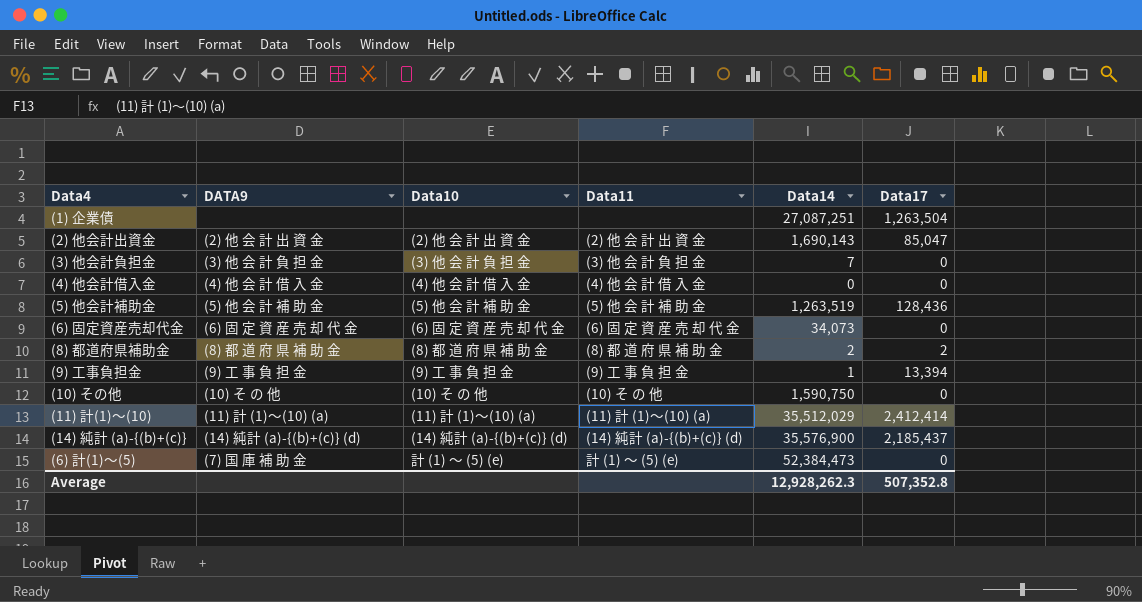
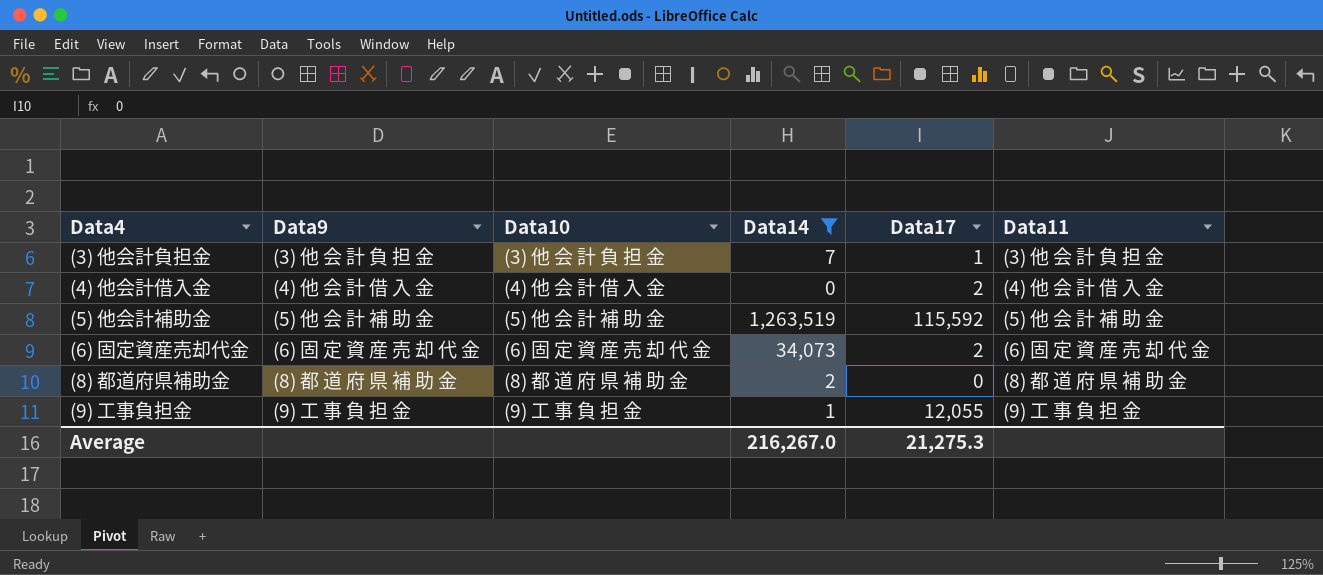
filter: none -> Data14 <= 1,263,519
column name: DATA9 -> Data9
column Data11 | position: 4 -> 6
(3) 他会計負担金 | Data17: 0 -> 1
(4) 他会計借入金 | Data17: 0 -> 2
(5) 他会計補助金 | Data17: 128,436 -> 115,592
(6) 固定資産売却代金 | Data17: 0 -> 2
(8) 都道府県補助金 | Data17: 2 -> 0
(9) 工事負担金 | Data17: 13,394 -> 12,055
Average | Data14: 12,928,262.3 -> 216,267.0
Average | Data17: 507,352.8 -> 21,275.3

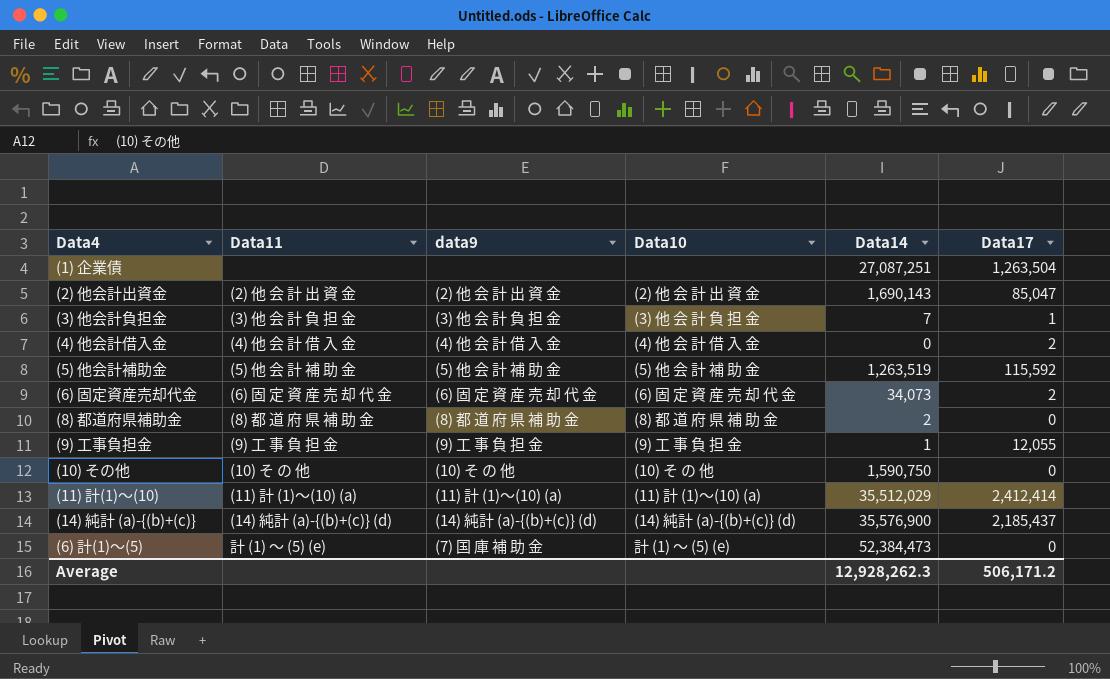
filter: Data14 <= 1,263,519 -> none
column Data11 | position: 6 -> 2
column name: Data9 -> data9
Average | Data14: 216,267.0 -> 12,928,262.3
Average | Data17: 21,275.3 -> 506,171.2

